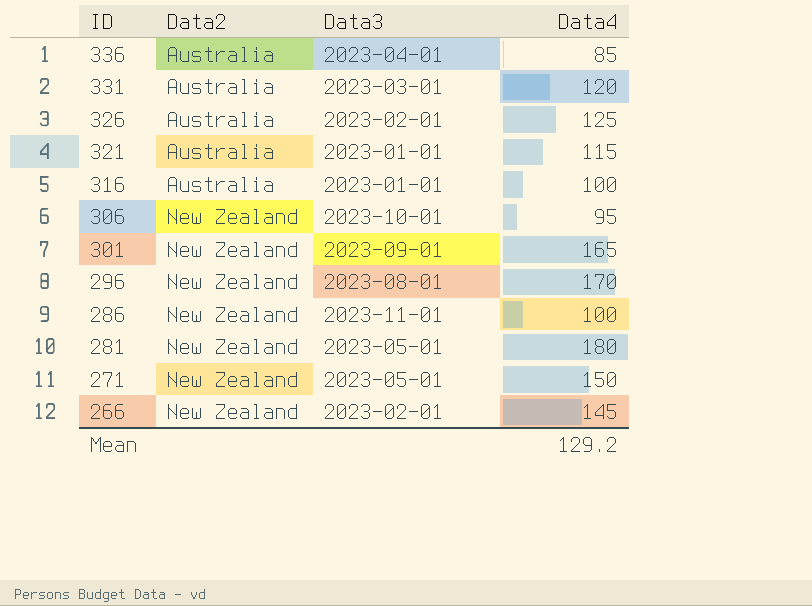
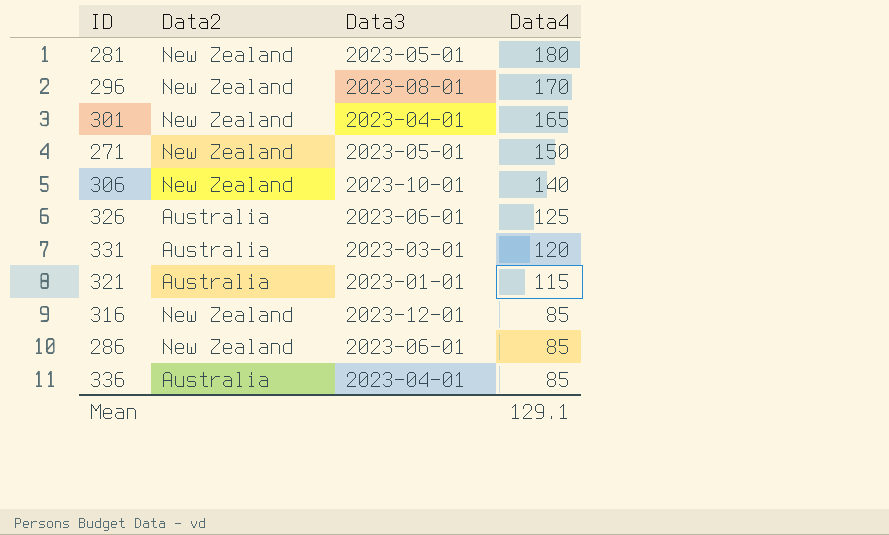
row order: ID descending -> Data4 descending
row 266: New Zealand | 2023-02-01 | 145 -> none
301 | Data3: 2023-09-01 -> 2023-04-01
306 | Data4: 95 -> 140
326 | Data3: 2023-02-01 -> 2023-06-01
316 | Data2: Australia -> New Zealand
316 | Data3: 2023-01-01 -> 2023-12-01
316 | Data4: 100 -> 85
286 | Data3: 2023-11-01 -> 2023-06-01
286 | Data4: 100 -> 85
Mean | Data4: 129.2 -> 129.1

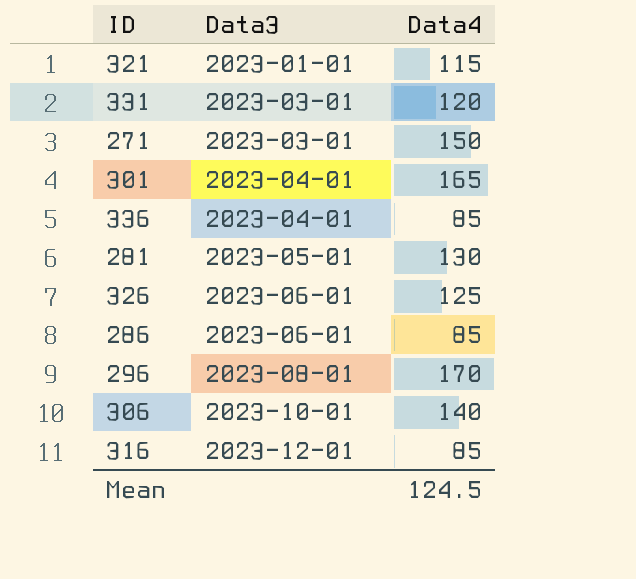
row order: Data4 descending -> Data3 ascending
column Data2 | position: 2 -> none
271 | Data3: 2023-05-01 -> 2023-03-01
281 | Data4: 180 -> 130
Mean | Data4: 129.1 -> 124.5

